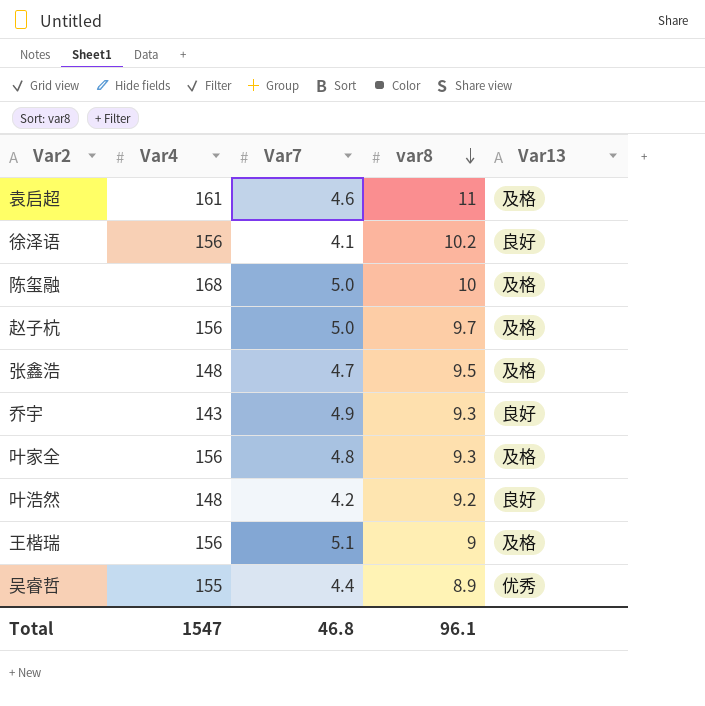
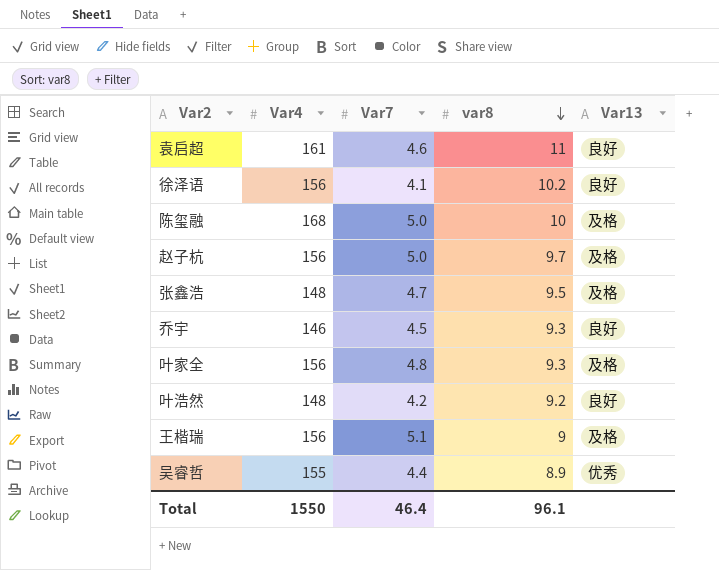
袁启超 | Var13: 及格 -> 良好
乔宇 | Var4: 143 -> 146
乔宇 | Var7: 4.9 -> 4.5
Total | Var4: 1547 -> 1550
Total | Var7: 46.8 -> 46.4

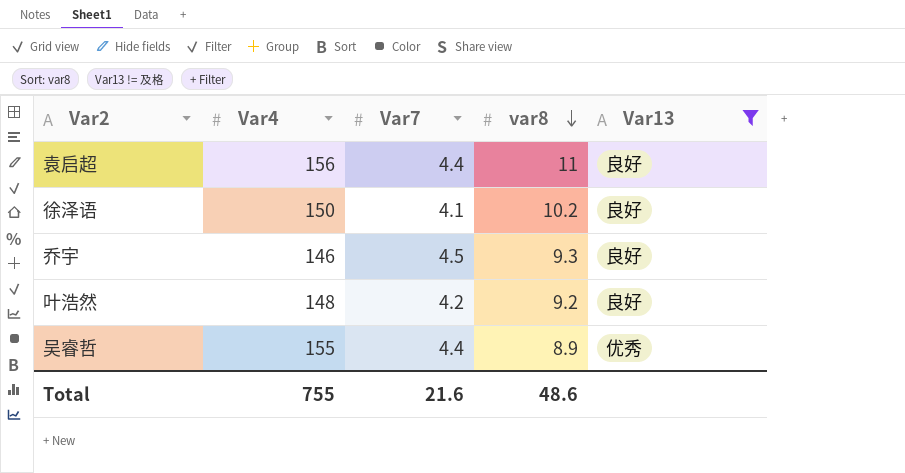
filter: none -> Var13 != 及格
袁启超 | Var4: 161 -> 156
袁启超 | Var7: 4.6 -> 4.4
徐泽语 | Var4: 156 -> 150
Total | Var4: 1550 -> 755
Total | Var7: 46.4 -> 21.6
Total | var8: 96.1 -> 48.6

